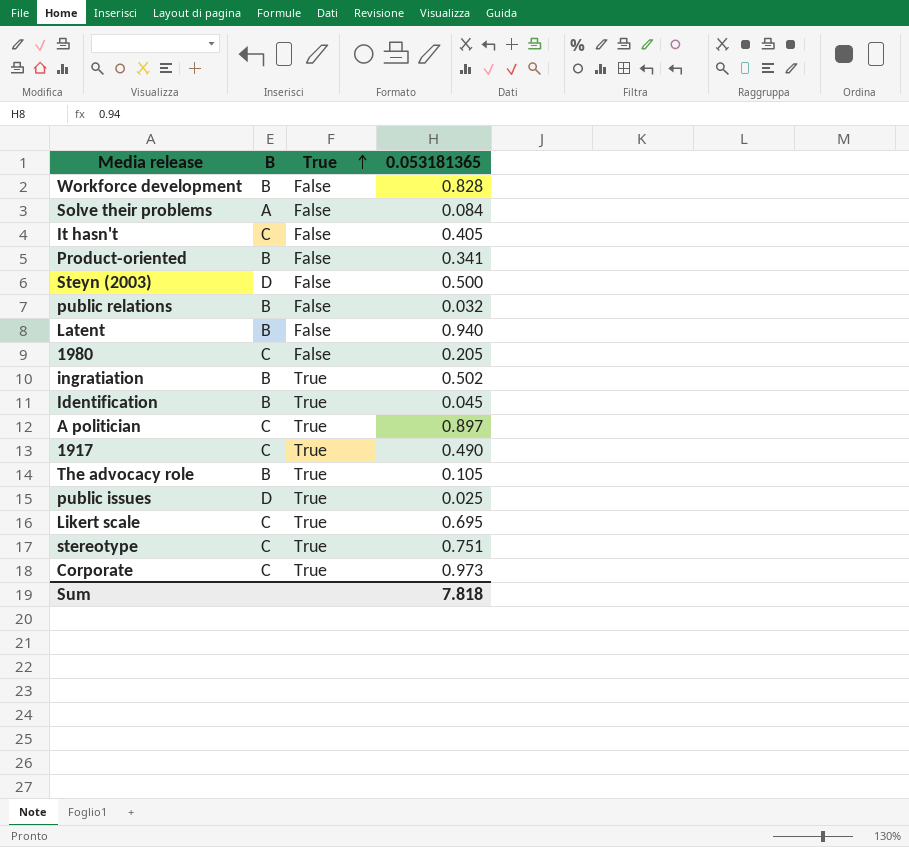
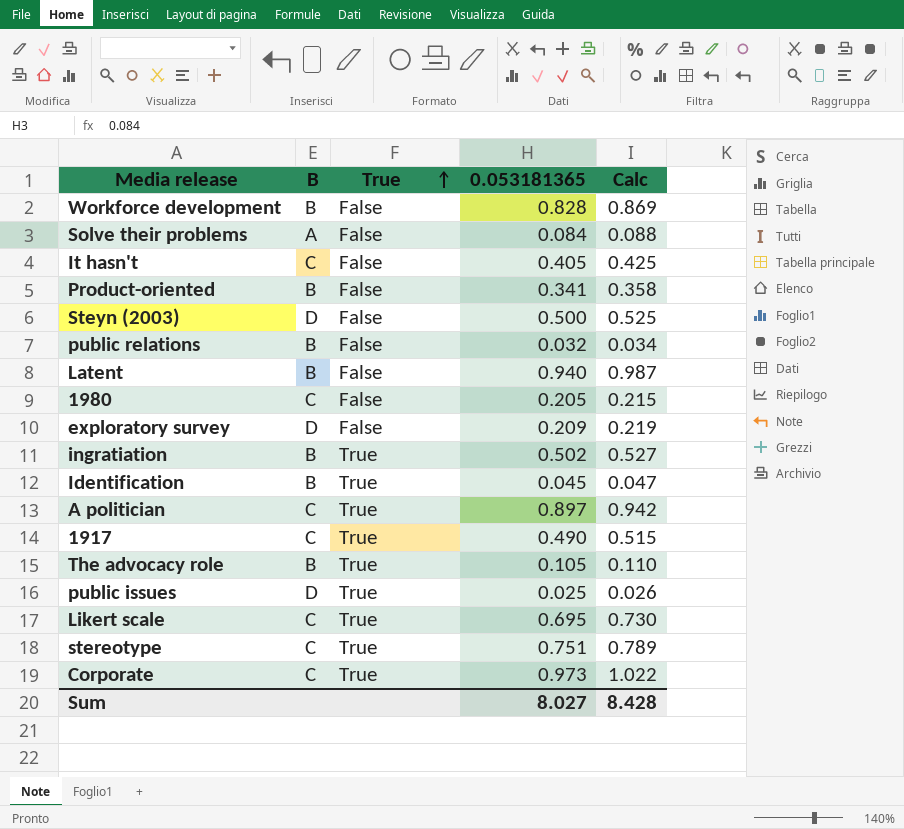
column Calc | formula: none -> [0.053181365] * 1.05
row exploratory survey: none -> D | False | 0.209 | 0.219
Sum | 0.053181365: 7.818 -> 8.027

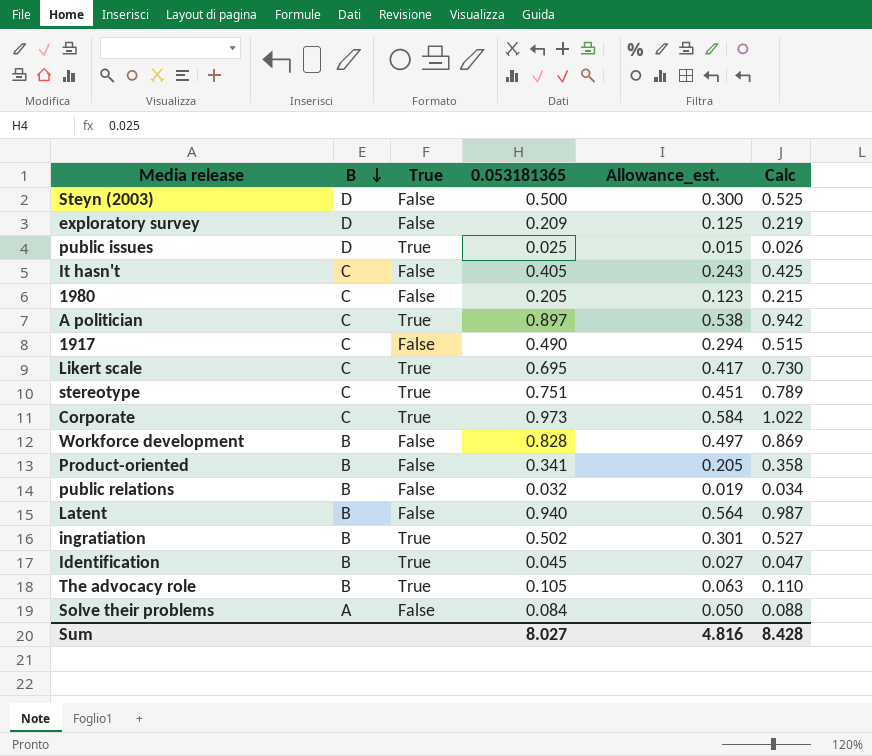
row order: True ascending -> B descending
column Allowance_est. | formula: none -> [0.053181365] * 0.6
1917 | True: True -> False

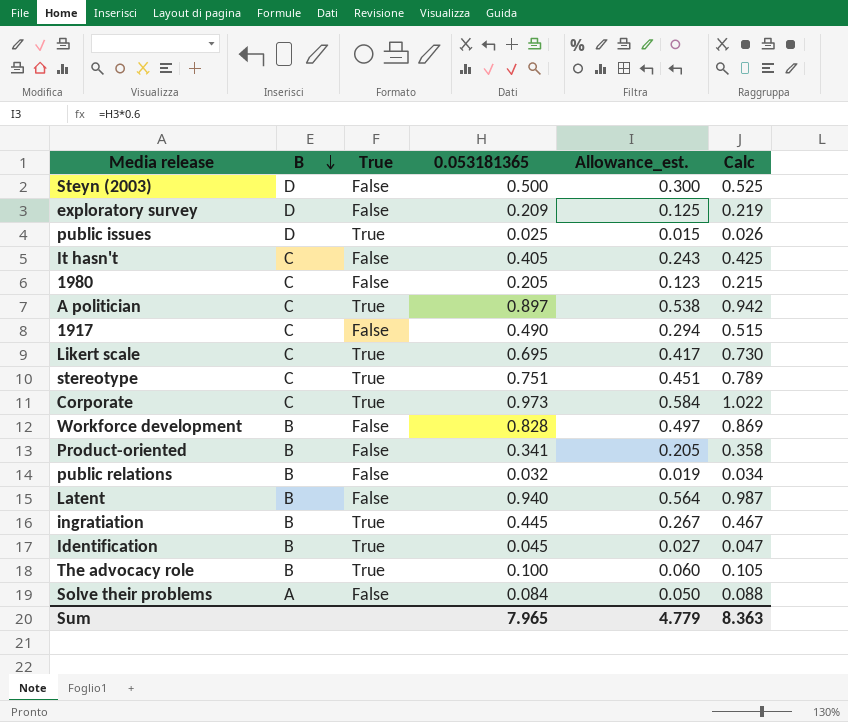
ingratiation | 0.053181365: 0.502 -> 0.445
ingratiation | Allowance_est.: 0.301 -> 0.267
ingratiation | Calc: 0.527 -> 0.467
The advocacy role | 0.053181365: 0.105 -> 0.100
The advocacy role | Allowance_est.: 0.063 -> 0.060
The advocacy role | Calc: 0.110 -> 0.105
Sum | 0.053181365: 8.027 -> 7.965
Sum | Allowance_est.: 4.816 -> 4.779
Sum | Calc: 8.428 -> 8.363

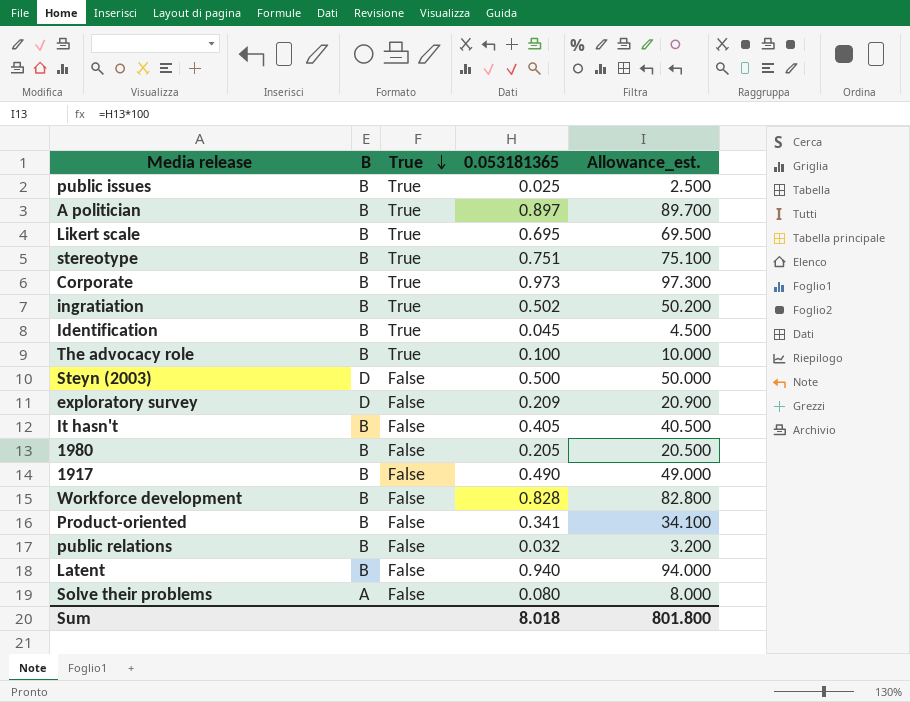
row order: B descending -> True descending
column Calc | formula: [0.053181365] * 1.05 -> none
column Allowance_est. | formula: [0.053181365] * 0.6 -> [0.053181365] * 100
public issues | B: D -> B
A politician | B: C -> B
Likert scale | B: C -> B
stereotype | B: C -> B
Corporate | B: C -> B
ingratiation | 0.053181365: 0.445 -> 0.502
It hasn't | B: C -> B
1980 | B: C -> B
1917 | B: C -> B
Solve their problems | 0.053181365: 0.084 -> 0.080
Sum | 0.053181365: 7.965 -> 8.018
Sum | Allowance_est.: 4.779 -> 801.800

